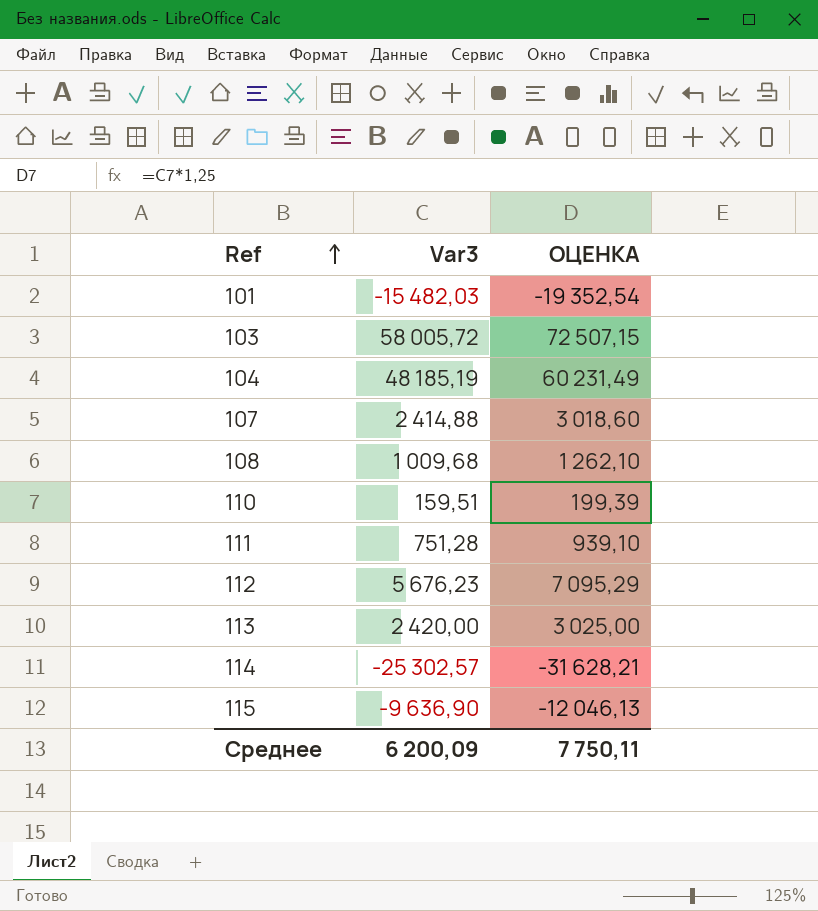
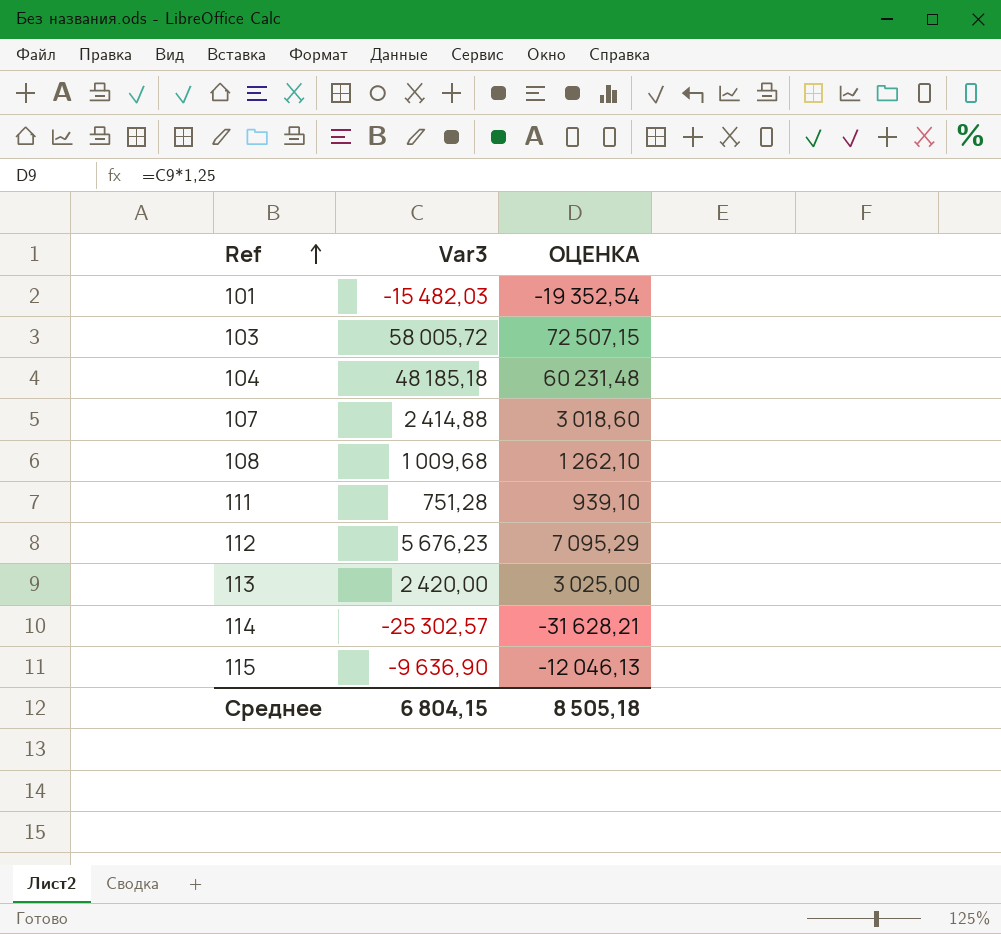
row 110: 159,51 | 199,39 -> none
104 | Var3: 48 185,19 -> 48 185,18
104 | ОЦЕНКА: 60 231,49 -> 60 231,48
Среднее | Var3: 6 200,09 -> 6 804,15
Среднее | ОЦЕНКА: 7 750,11 -> 8 505,18

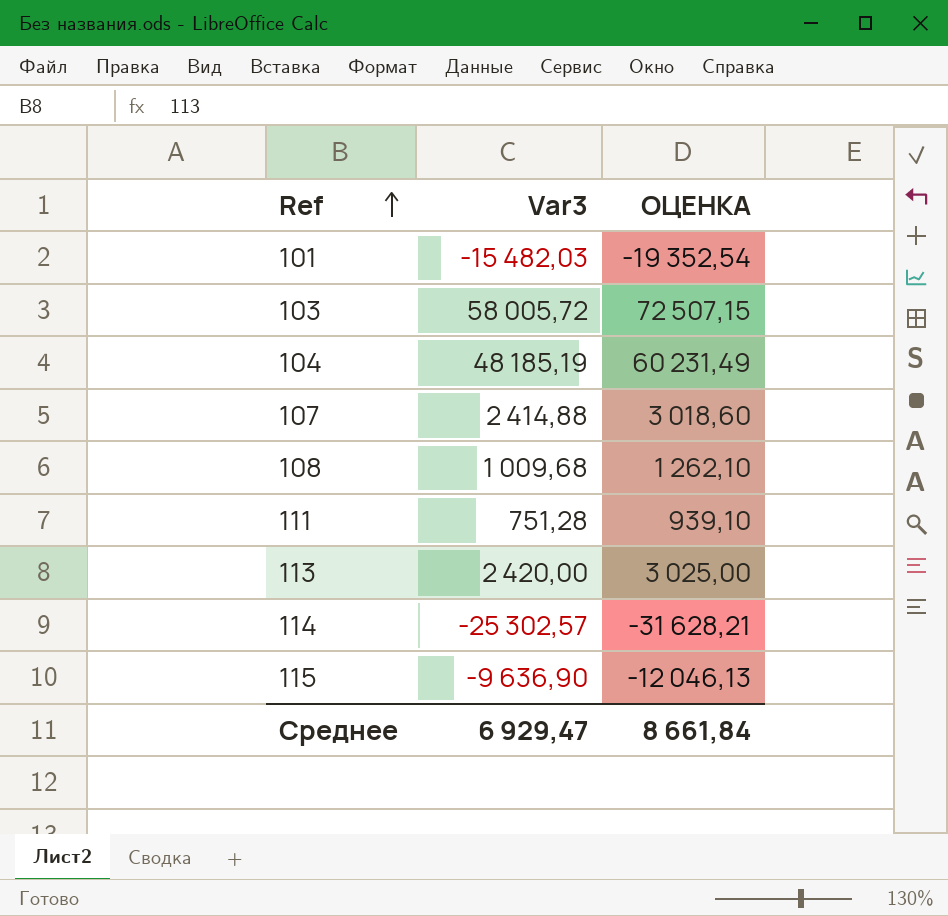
row 112: 5 676,23 | 7 095,29 -> none
104 | Var3: 48 185,18 -> 48 185,19
104 | ОЦЕНКА: 60 231,48 -> 60 231,49
Среднее | Var3: 6 804,15 -> 6 929,47
Среднее | ОЦЕНКА: 8 505,18 -> 8 661,84

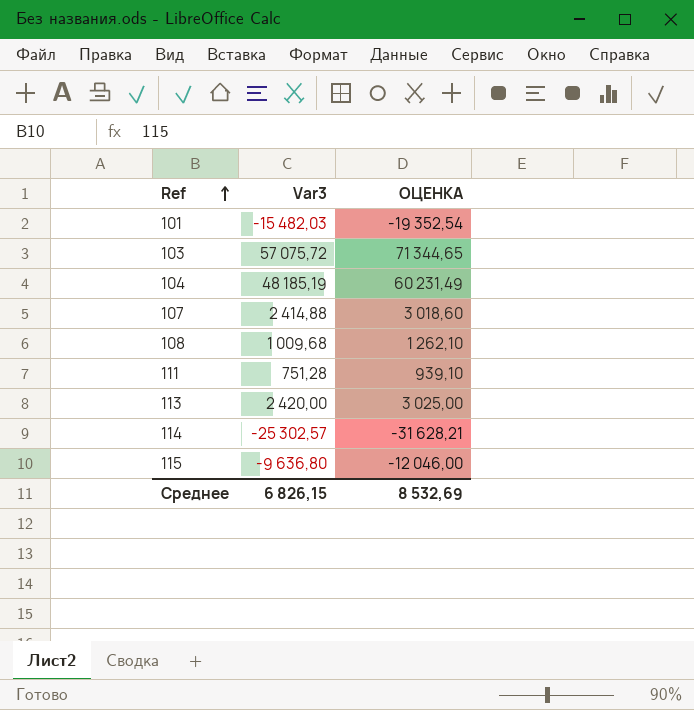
103 | Var3: 58 005,72 -> 57 075,72
103 | ОЦЕНКА: 72 507,15 -> 71 344,65
115 | Var3: -9 636,90 -> -9 636,80
115 | ОЦЕНКА: -12 046,13 -> -12 046,00
Среднее | Var3: 6 929,47 -> 6 826,15
Среднее | ОЦЕНКА: 8 661,84 -> 8 532,69

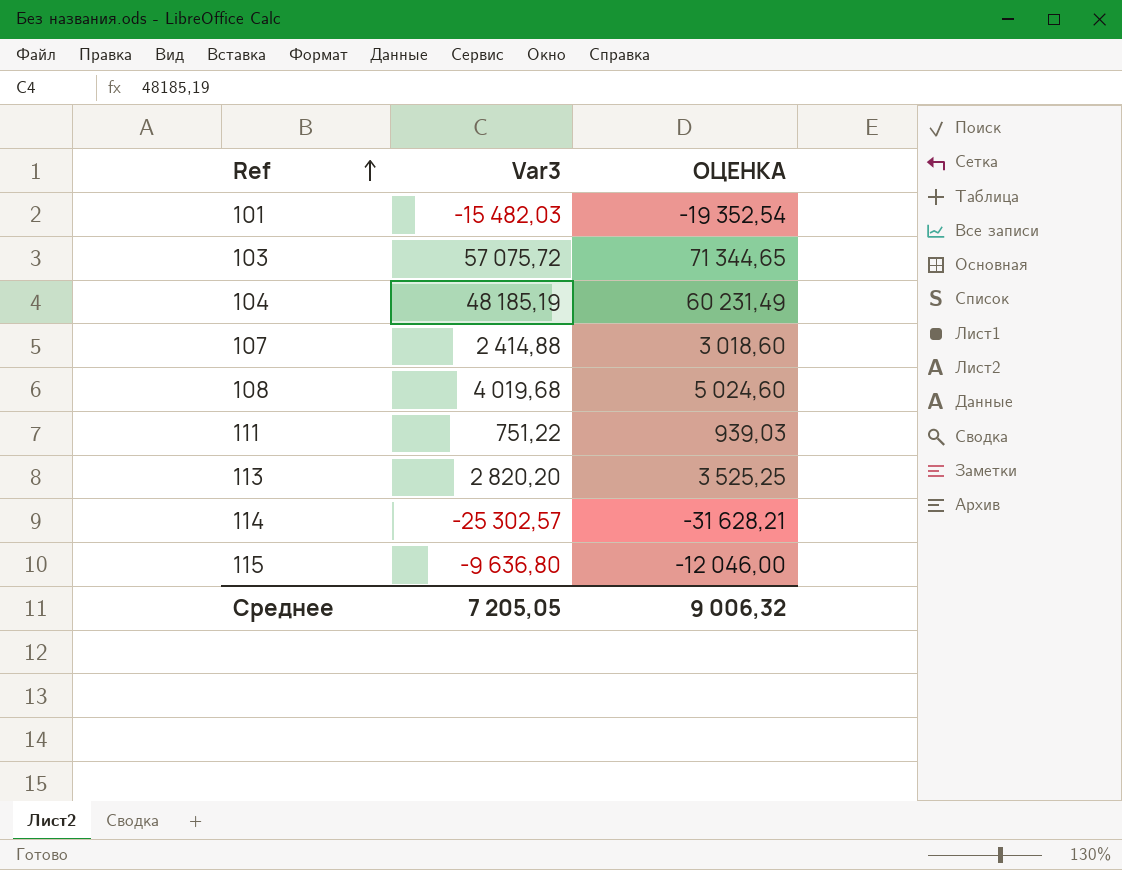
108 | Var3: 1 009,68 -> 4 019,68
108 | ОЦЕНКА: 1 262,10 -> 5 024,60
111 | Var3: 751,28 -> 751,22
111 | ОЦЕНКА: 939,10 -> 939,03
113 | Var3: 2 420,00 -> 2 820,20
113 | ОЦЕНКА: 3 025,00 -> 3 525,25
Среднее | Var3: 6 826,15 -> 7 205,05
Среднее | ОЦЕНКА: 8 532,69 -> 9 006,32

